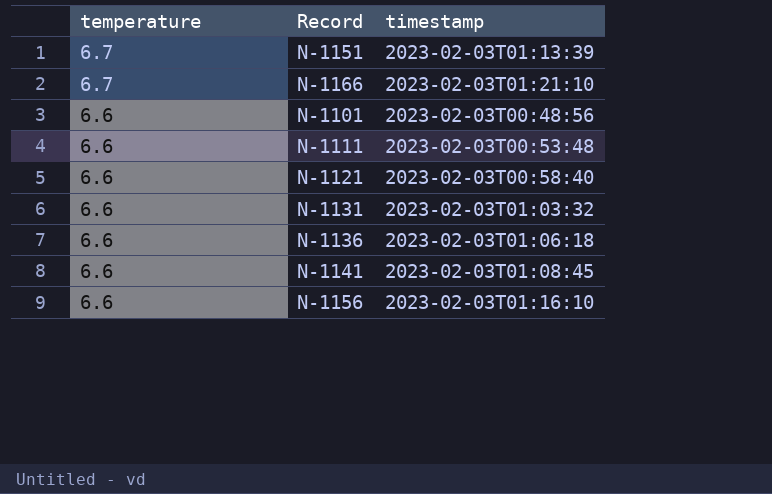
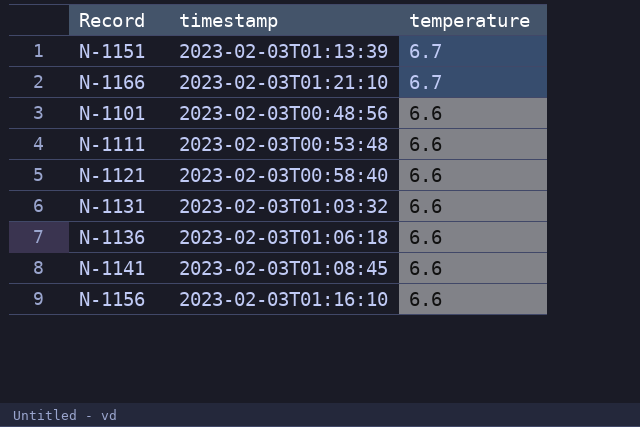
column temperature | position: 1 -> 3

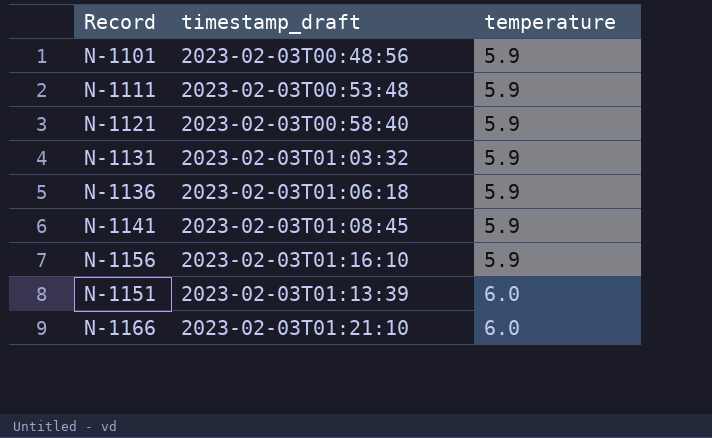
row order: temperature descending -> temperature ascending
column name: timestamp -> timestamp_draft
N-1101 | temperature: 6.6 -> 5.9
N-1111 | temperature: 6.6 -> 5.9
N-1121 | temperature: 6.6 -> 5.9
N-1131 | temperature: 6.6 -> 5.9
N-1136 | temperature: 6.6 -> 5.9
N-1141 | temperature: 6.6 -> 5.9
N-1156 | temperature: 6.6 -> 5.9
N-1151 | temperature: 6.7 -> 6.0
N-1166 | temperature: 6.7 -> 6.0

